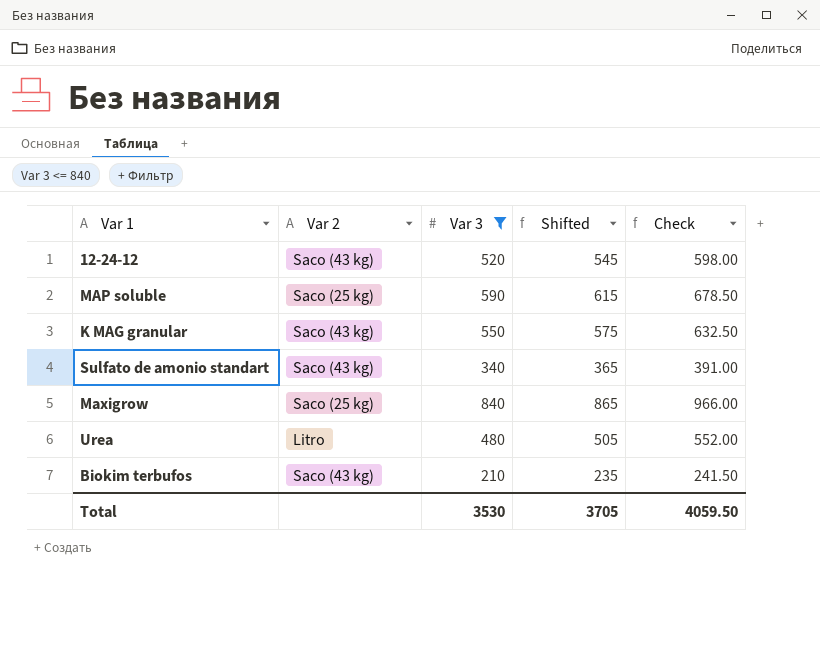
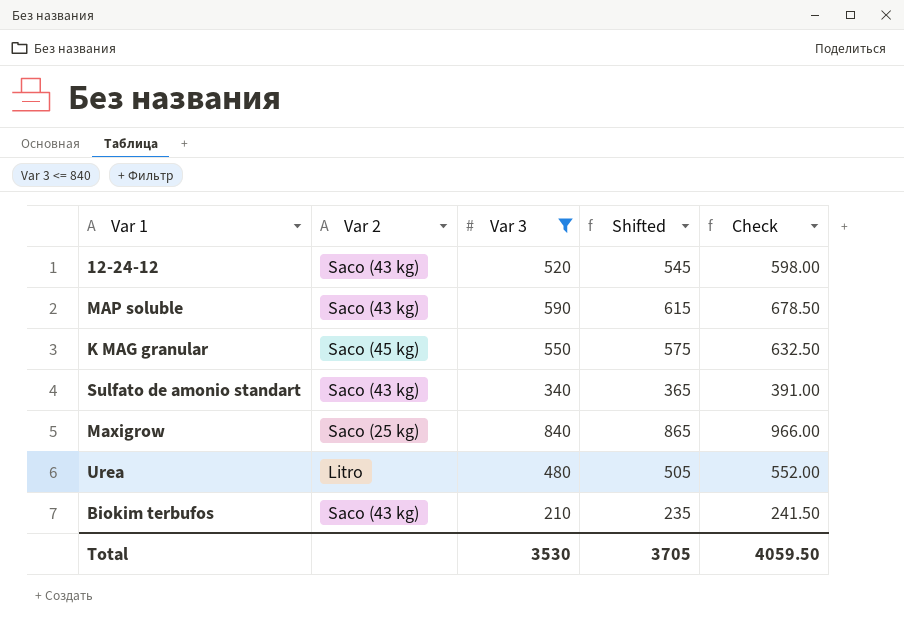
MAP soluble | Var 2: Saco (25 kg) -> Saco (43 kg)
K MAG granular | Var 2: Saco (43 kg) -> Saco (45 kg)

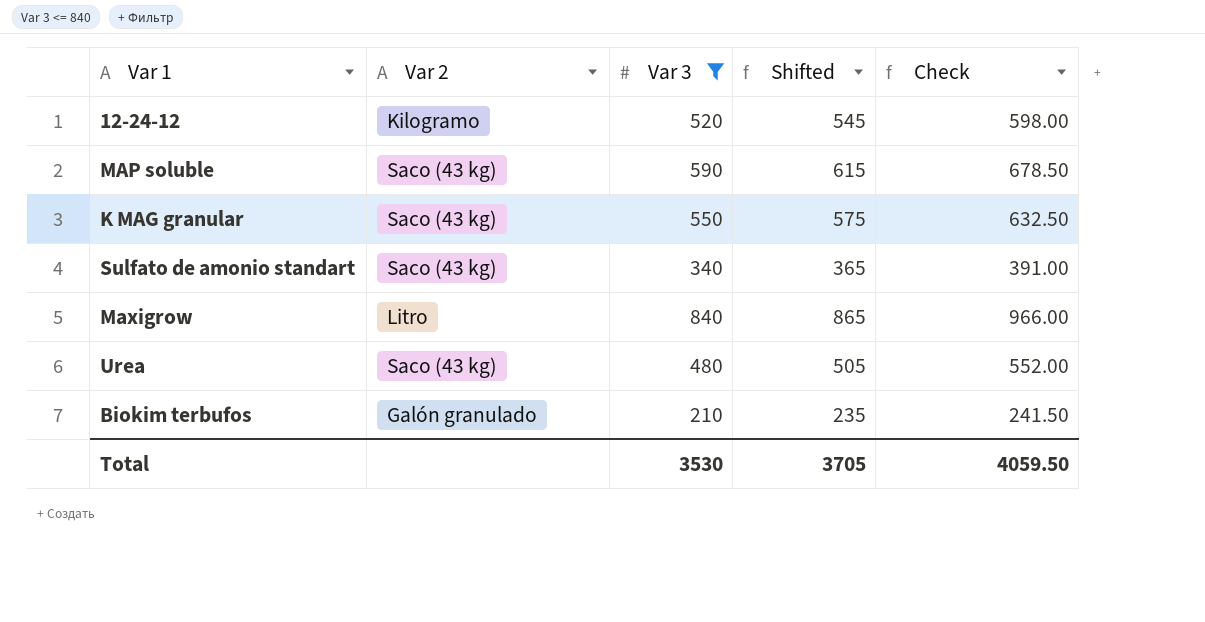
12-24-12 | Var 2: Saco (43 kg) -> Kilogramo
K MAG granular | Var 2: Saco (45 kg) -> Saco (43 kg)
Maxigrow | Var 2: Saco (25 kg) -> Litro
Urea | Var 2: Litro -> Saco (43 kg)
Biokim terbufos | Var 2: Saco (43 kg) -> Galón granulado

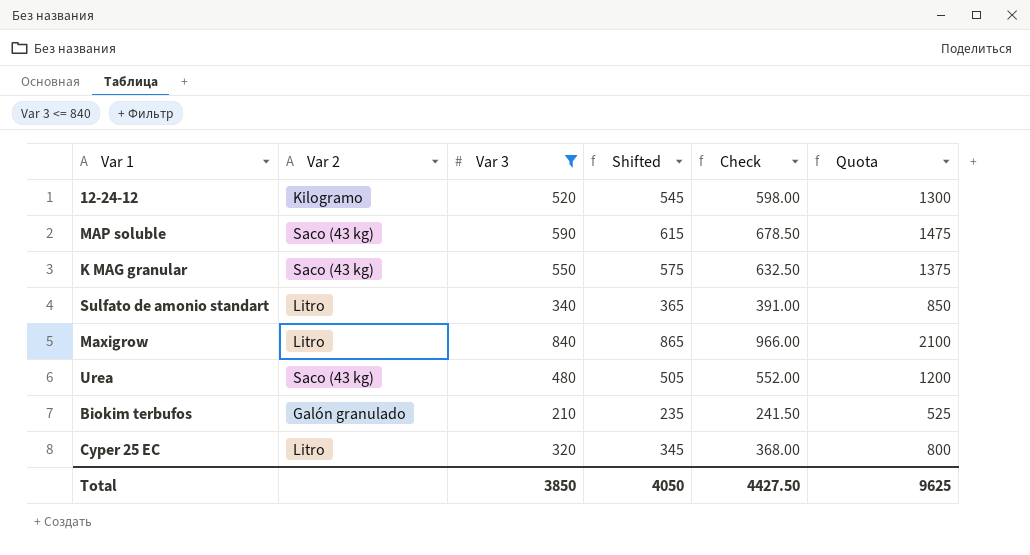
column Quota | formula: none -> [Var 3] * 2.5
Sulfato de amonio standart | Var 2: Saco (43 kg) -> Litro
row Cyper 25 EC: none -> Litro | 320 | 345 | 368.00 | 800
Total | Var 3: 3530 -> 3850
Total | Shifted: 3705 -> 4050
Total | Check: 4059.50 -> 4427.50

